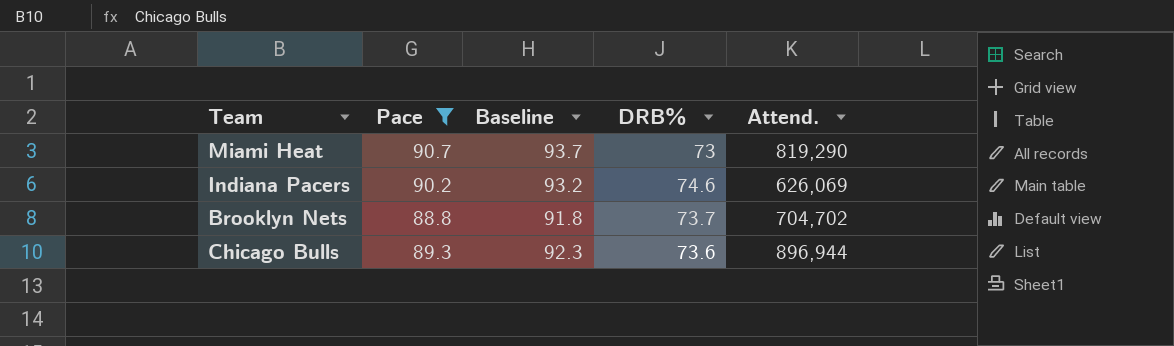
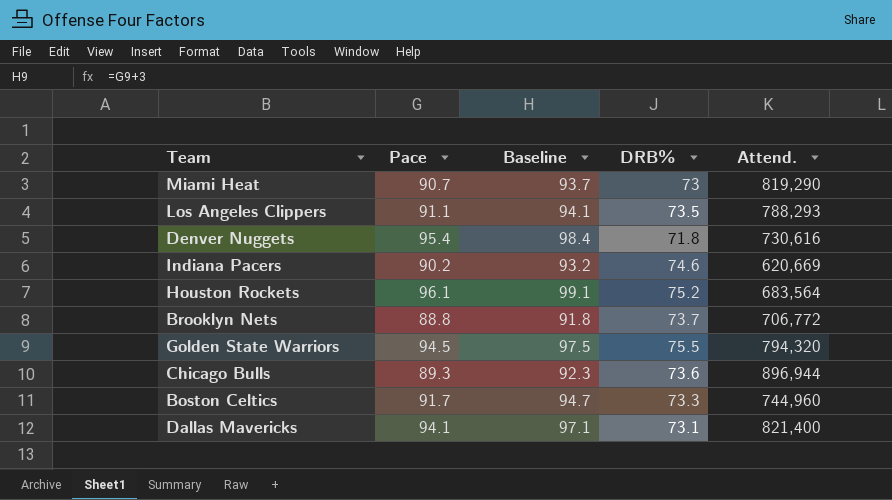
filter: Pace <= 90.7 -> none
Indiana Pacers | Attend.: 626,069 -> 620,669
Brooklyn Nets | Attend.: 704,702 -> 706,772

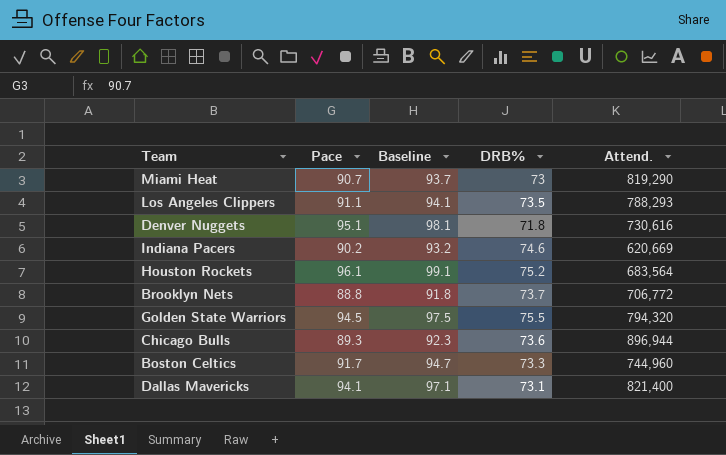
Denver Nuggets | Pace: 95.4 -> 95.1
Denver Nuggets | Baseline: 98.4 -> 98.1

